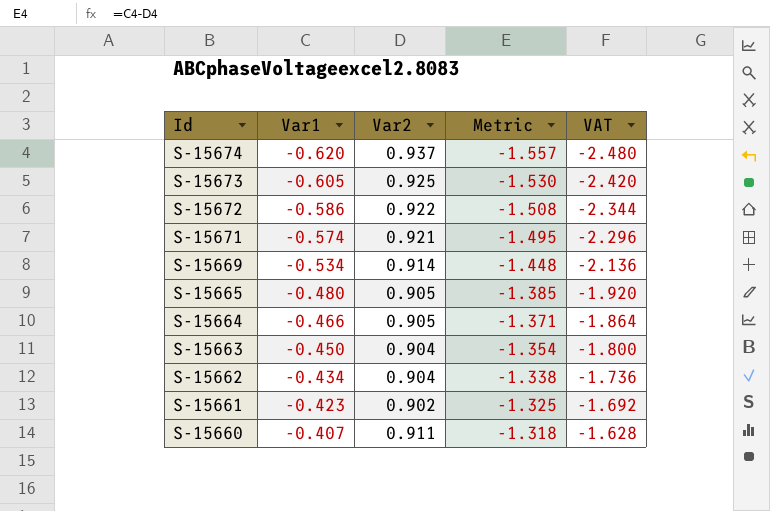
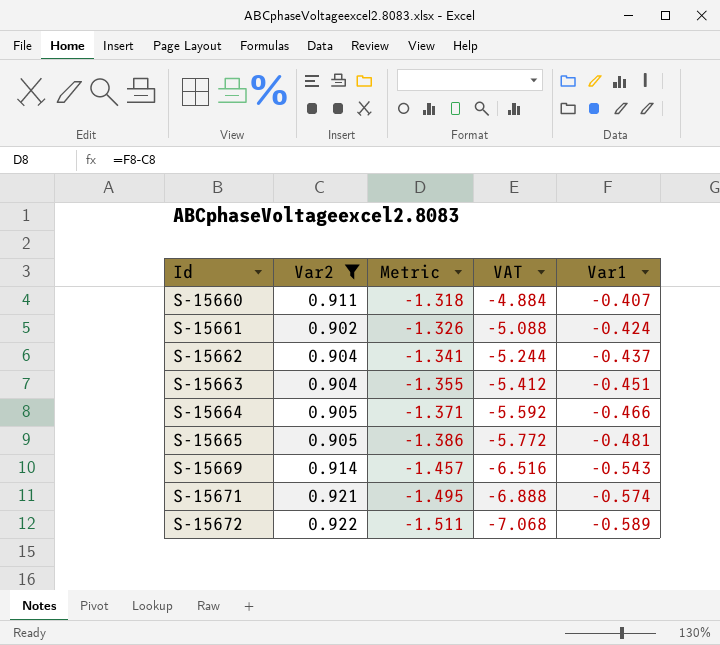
filter: none -> Var2 <= 0.922
row order: Id descending -> Id ascending
column VAT | formula: [Var1] * 4 -> [Var1] * 12
column Var1 | position: 2 -> 5
S-15661 | Metric: -1.325 -> -1.326
S-15661 | Var1: -0.423 -> -0.424
S-15662 | Metric: -1.338 -> -1.341
S-15662 | Var1: -0.434 -> -0.437
S-15663 | Metric: -1.354 -> -1.355
S-15663 | Var1: -0.450 -> -0.451
S-15665 | Metric: -1.385 -> -1.386
S-15665 | Var1: -0.480 -> -0.481
S-15669 | Metric: -1.448 -> -1.457
S-15669 | Var1: -0.534 -> -0.543
S-15672 | Metric: -1.508 -> -1.511
S-15672 | Var1: -0.586 -> -0.589

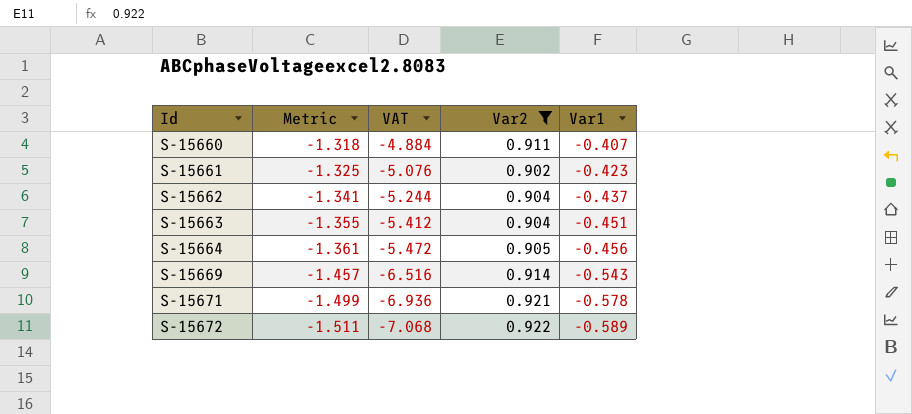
column Var2 | position: 2 -> 4
row S-15665: 0.905 | -1.386 | -5.772 | -0.481 -> none
S-15661 | Metric: -1.326 -> -1.325
S-15661 | VAT: -5.088 -> -5.076
S-15661 | Var1: -0.424 -> -0.423
S-15664 | Metric: -1.371 -> -1.361
S-15664 | VAT: -5.592 -> -5.472
S-15664 | Var1: -0.466 -> -0.456
S-15671 | Metric: -1.495 -> -1.499
S-15671 | VAT: -6.888 -> -6.936
S-15671 | Var1: -0.574 -> -0.578

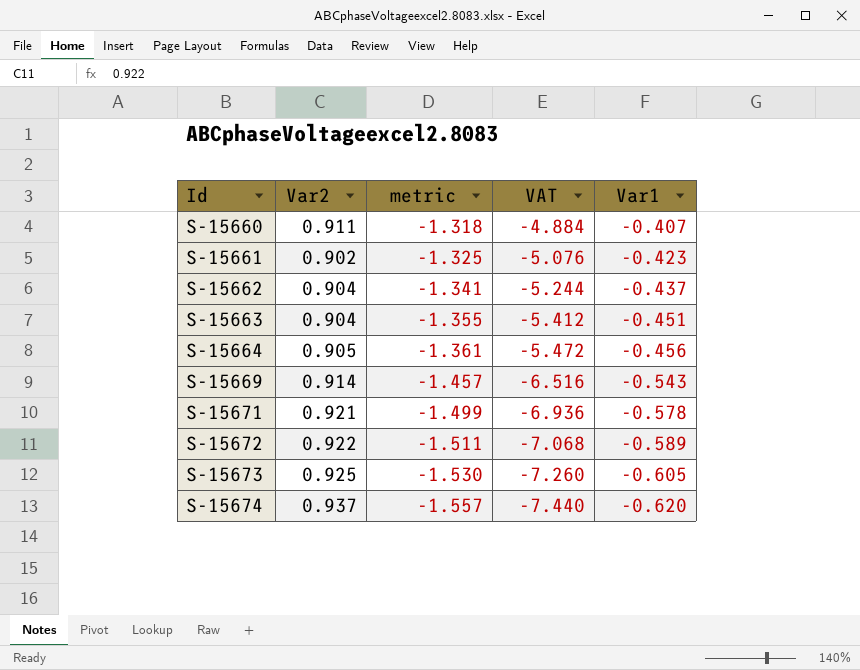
filter: Var2 <= 0.922 -> none
column Var2 | position: 4 -> 2
column name: Metric -> metric

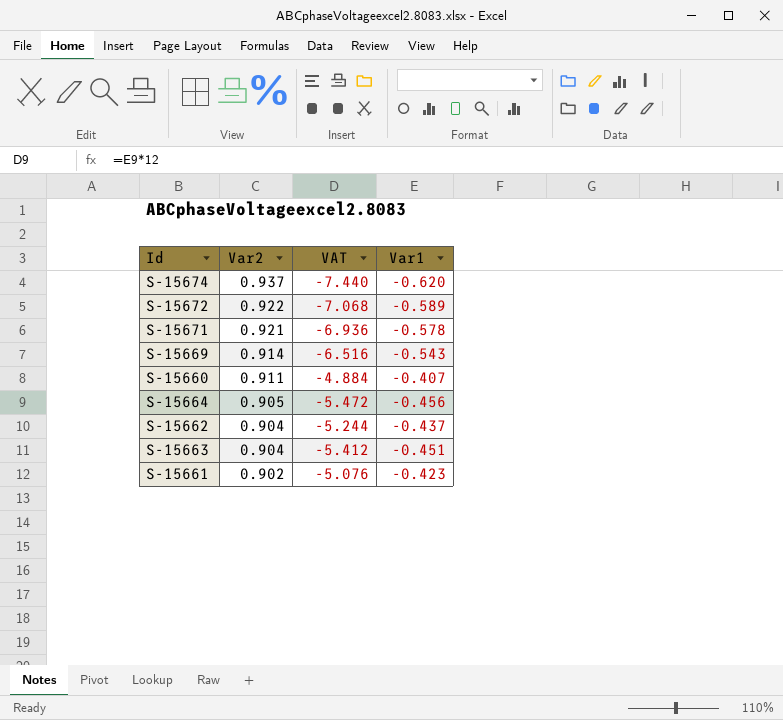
row order: Id ascending -> Var2 descending
column metric | formula: [Var1] - [Var2] -> none
row S-15673: 0.925 | -1.530 | -7.260 | -0.605 -> none

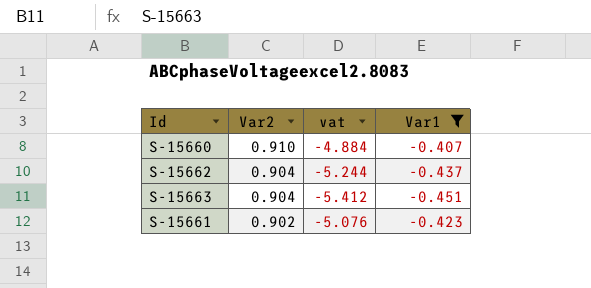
filter: none -> Var1 >= -0.451
column name: VAT -> vat
S-15660 | Var2: 0.911 -> 0.910

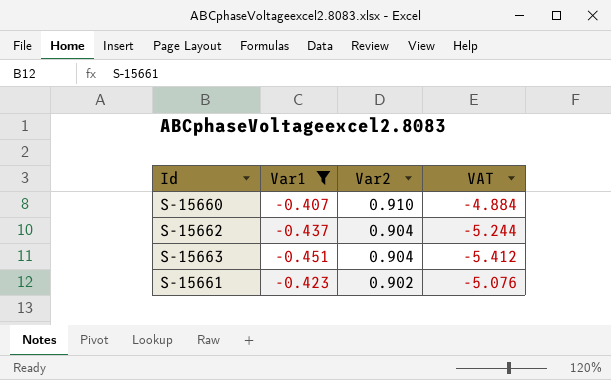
column Var1 | position: 4 -> 2
column name: vat -> VAT

